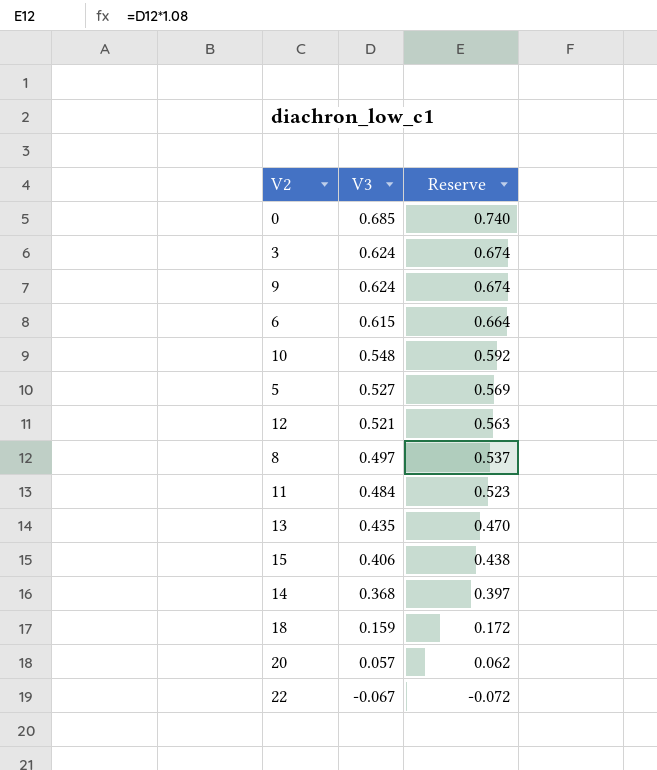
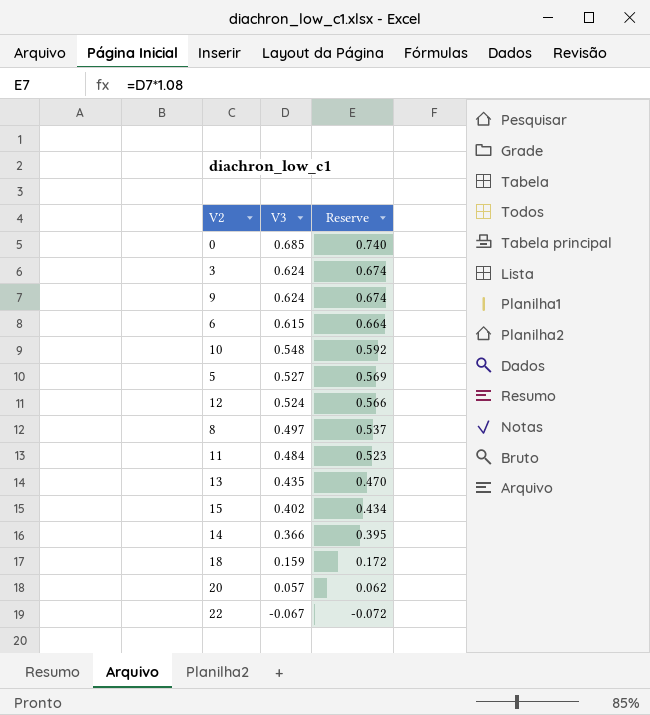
12 | V3: 0.521 -> 0.524
12 | Reserve: 0.563 -> 0.566
15 | V3: 0.406 -> 0.402
15 | Reserve: 0.438 -> 0.434
14 | V3: 0.368 -> 0.366
14 | Reserve: 0.397 -> 0.395

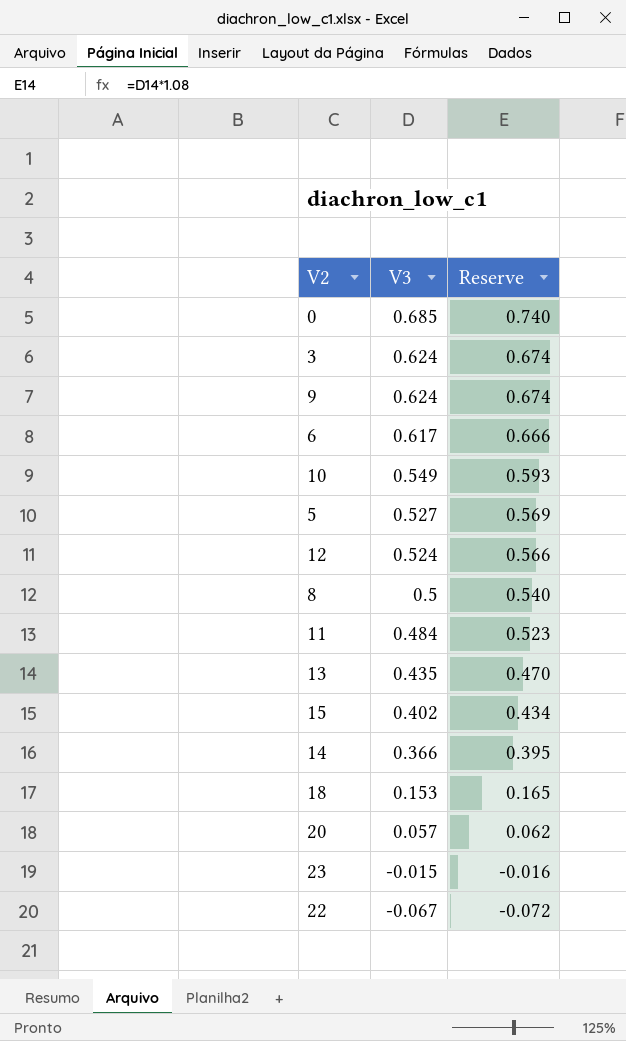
6 | V3: 0.615 -> 0.617
6 | Reserve: 0.664 -> 0.666
10 | V3: 0.548 -> 0.549
10 | Reserve: 0.592 -> 0.593
8 | V3: 0.497 -> 0.5
8 | Reserve: 0.537 -> 0.540
18 | V3: 0.159 -> 0.153
18 | Reserve: 0.172 -> 0.165
row 23: none -> -0.015 | -0.016

